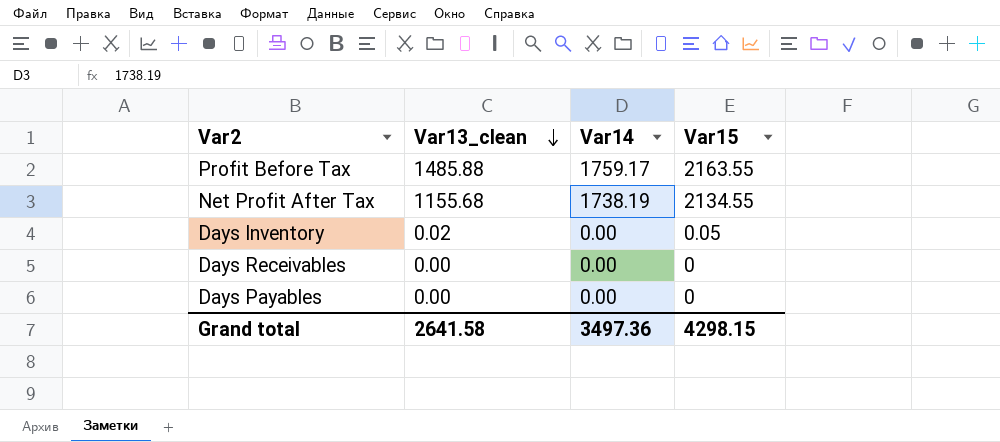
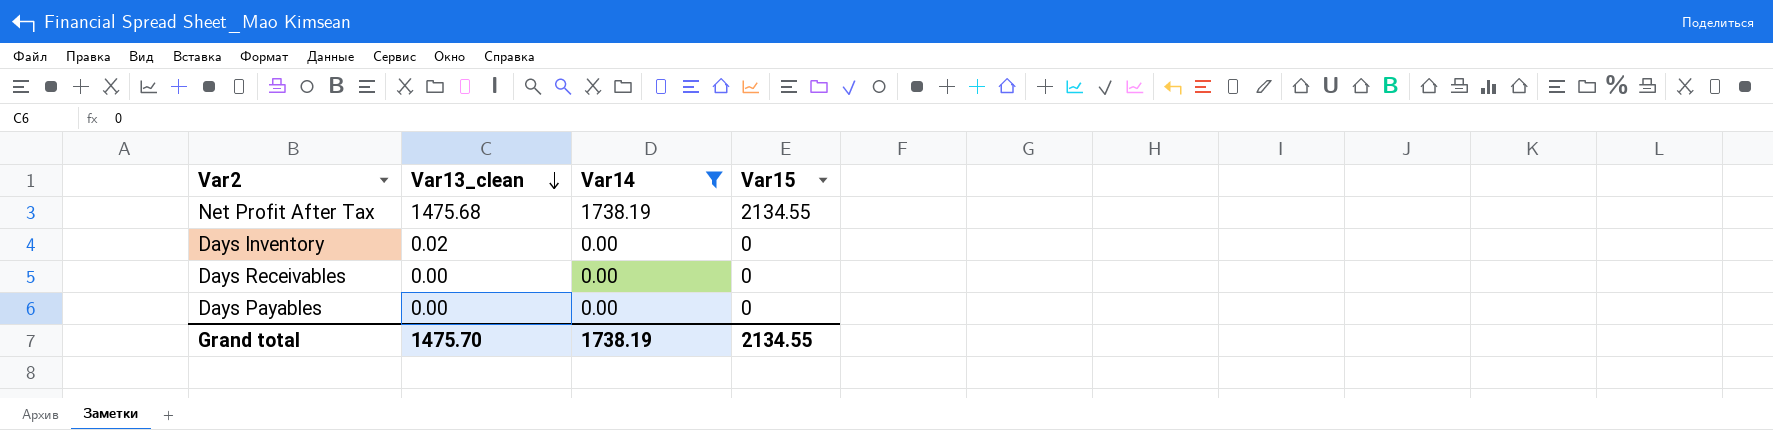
filter: none -> Var14 != 1759.17
Net Profit After Tax | Var13_clean: 1155.68 -> 1475.68
Days Inventory | Var15: 0.05 -> 0
Grand total | Var13_clean: 2641.58 -> 1475.70
Grand total | Var14: 3497.36 -> 1738.19
Grand total | Var15: 4298.15 -> 2134.55

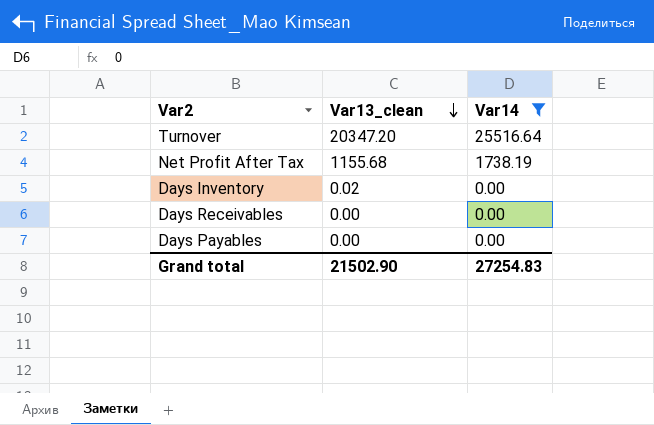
column Var15 | position: 4 -> none
row Turnover: none -> 20347.20 | 25516.64
Net Profit After Tax | Var13_clean: 1475.68 -> 1155.68
Grand total | Var13_clean: 1475.70 -> 21502.90
Grand total | Var14: 1738.19 -> 27254.83

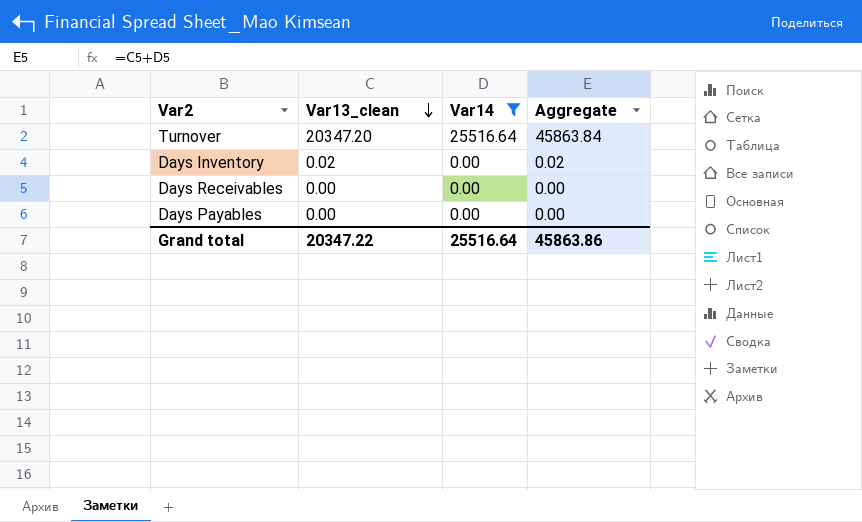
column Aggregate | formula: none -> [Var13_clean] + [Var14]
row Net Profit After Tax: 1155.68 | 1738.19 -> none
Grand total | Var13_clean: 21502.90 -> 20347.22
Grand total | Var14: 27254.83 -> 25516.64

